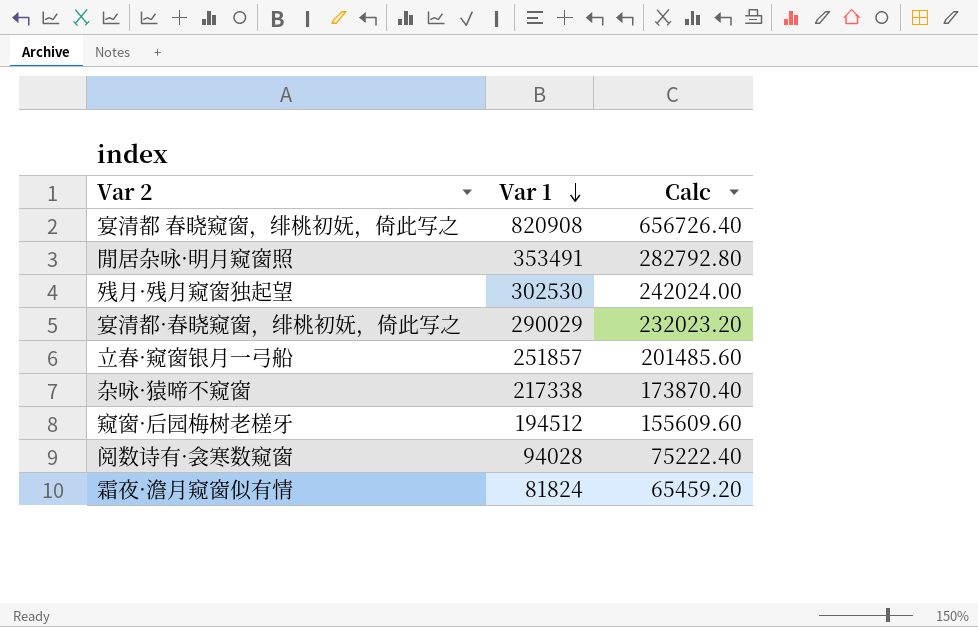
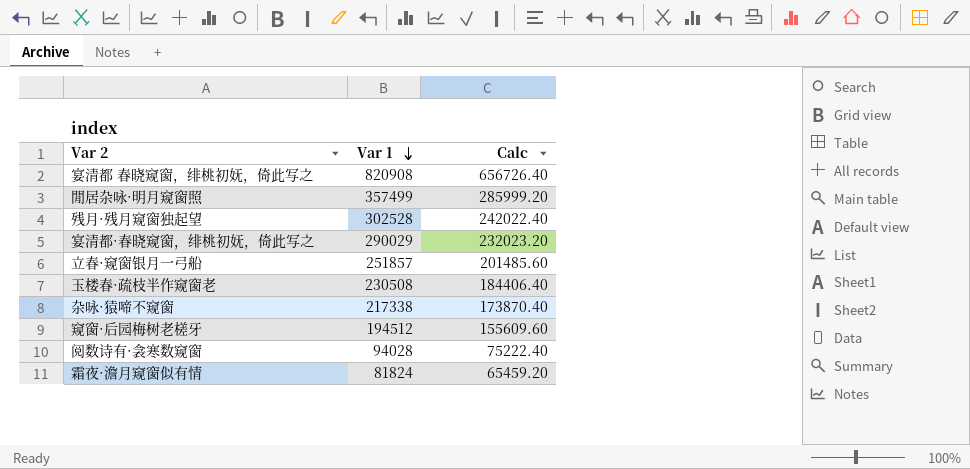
閒居杂咏·明月窥窗照 | Var 1: 353491 -> 357499
閒居杂咏·明月窥窗照 | Calc: 282792.80 -> 285999.20
残月·残月窥窗独起望 | Var 1: 302530 -> 302528
残月·残月窥窗独起望 | Calc: 242024.00 -> 242022.40
row 玉楼春·疏枝半作窥窗老: none -> 230508 | 184406.40

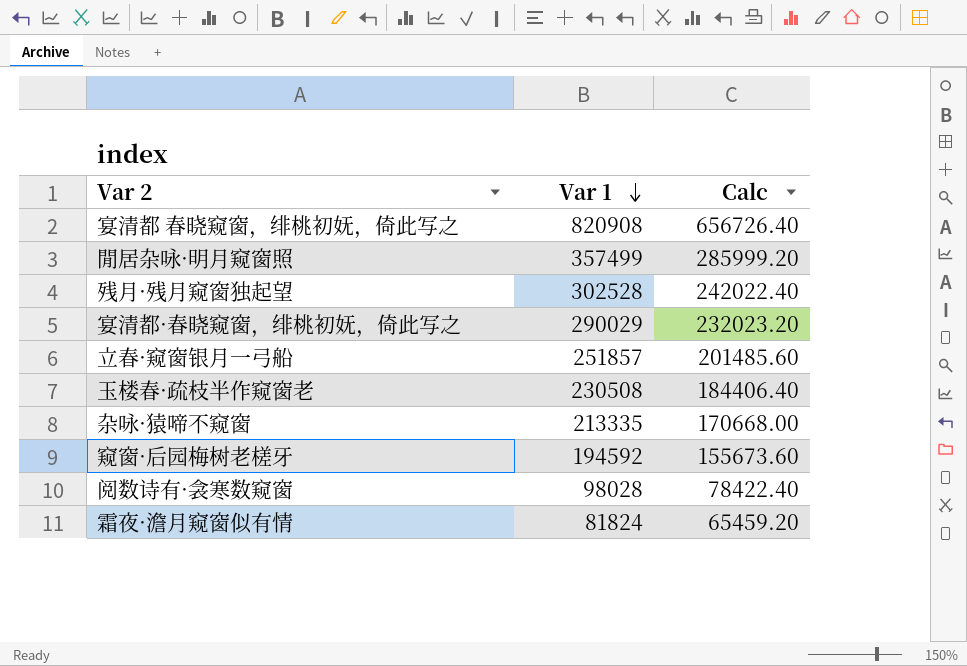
杂咏·猿啼不窥窗 | Var 1: 217338 -> 213335
杂咏·猿啼不窥窗 | Calc: 173870.40 -> 170668.00
窥窗·后园梅树老槎牙 | Var 1: 194512 -> 194592
窥窗·后园梅树老槎牙 | Calc: 155609.60 -> 155673.60
阅数诗有·衾寒数窥窗 | Var 1: 94028 -> 98028
阅数诗有·衾寒数窥窗 | Calc: 75222.40 -> 78422.40

